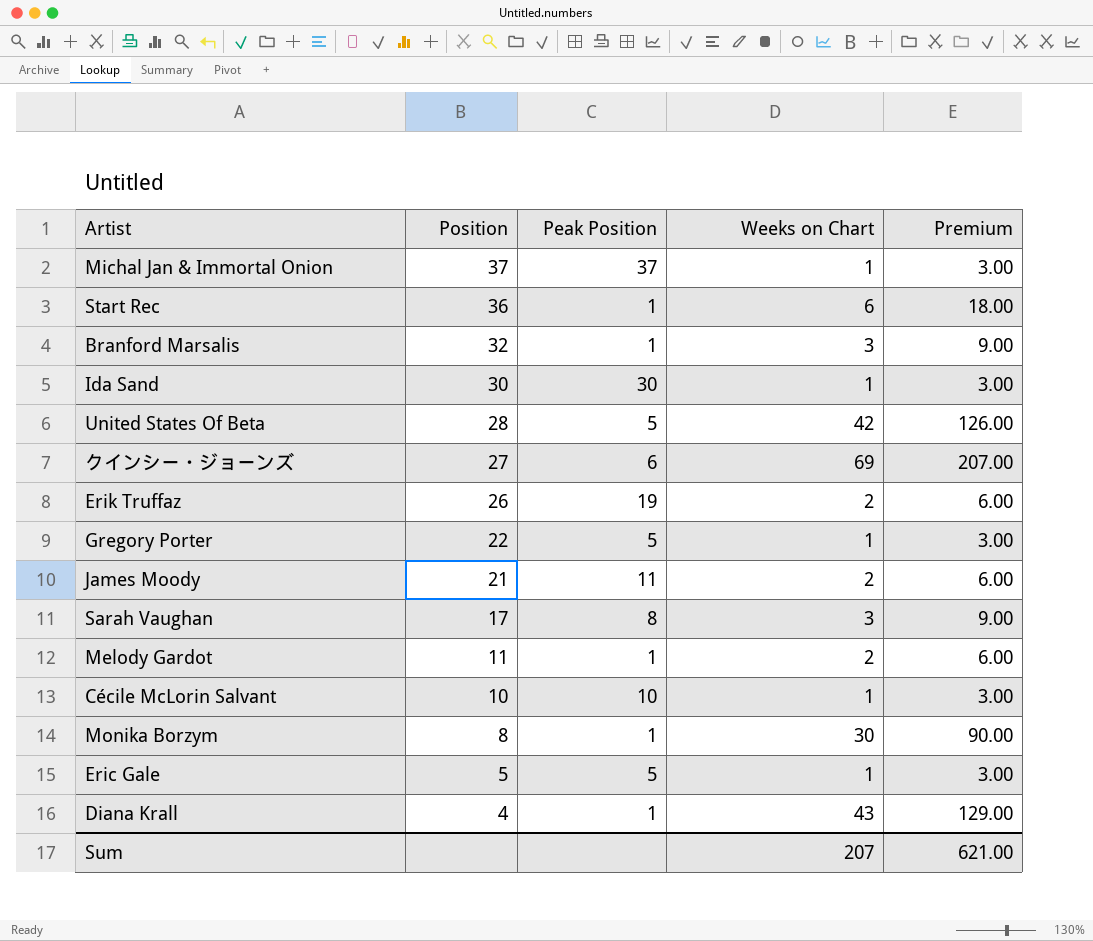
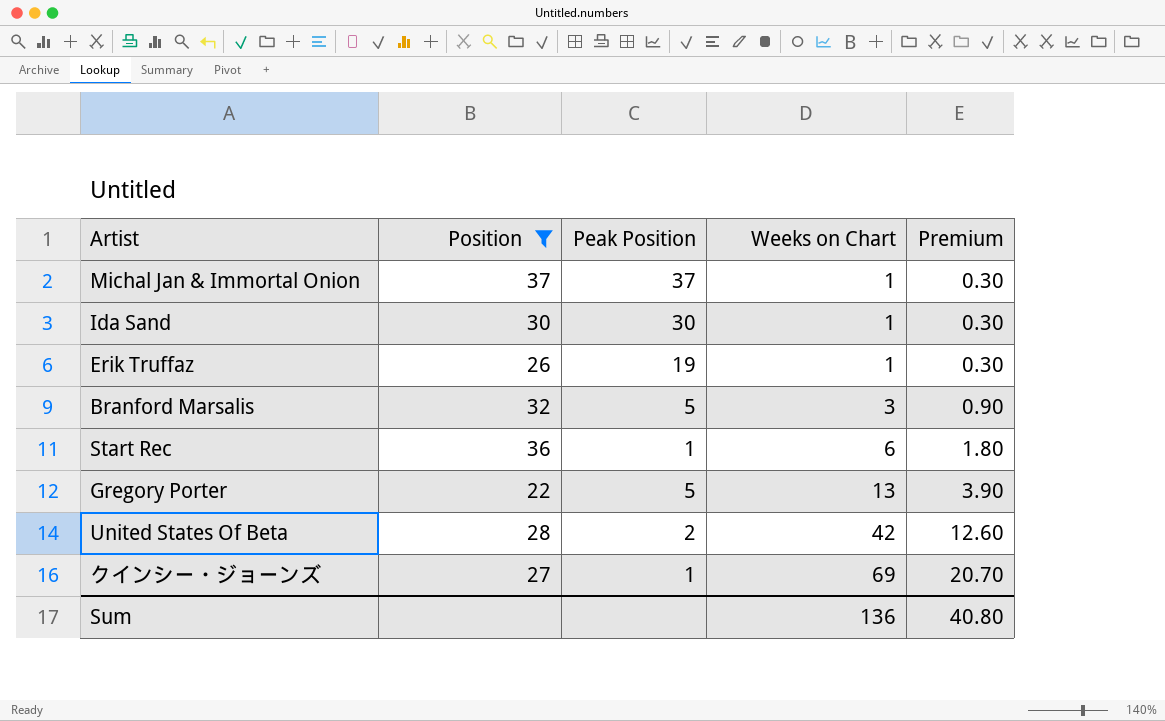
filter: none -> Position >= 22
row order: Position descending -> Weeks on Chart ascending
column Premium | formula: [Weeks on Chart] * 3 -> [Weeks on Chart] * 0.3
Erik Truffaz | Weeks on Chart: 2 -> 1
Branford Marsalis | Peak Position: 1 -> 5
Gregory Porter | Weeks on Chart: 1 -> 13
United States Of Beta | Peak Position: 5 -> 2
クインシー・ジョーンズ | Peak Position: 6 -> 1
Sum | Weeks on Chart: 207 -> 136
Sum | Premium: 621.00 -> 40.80

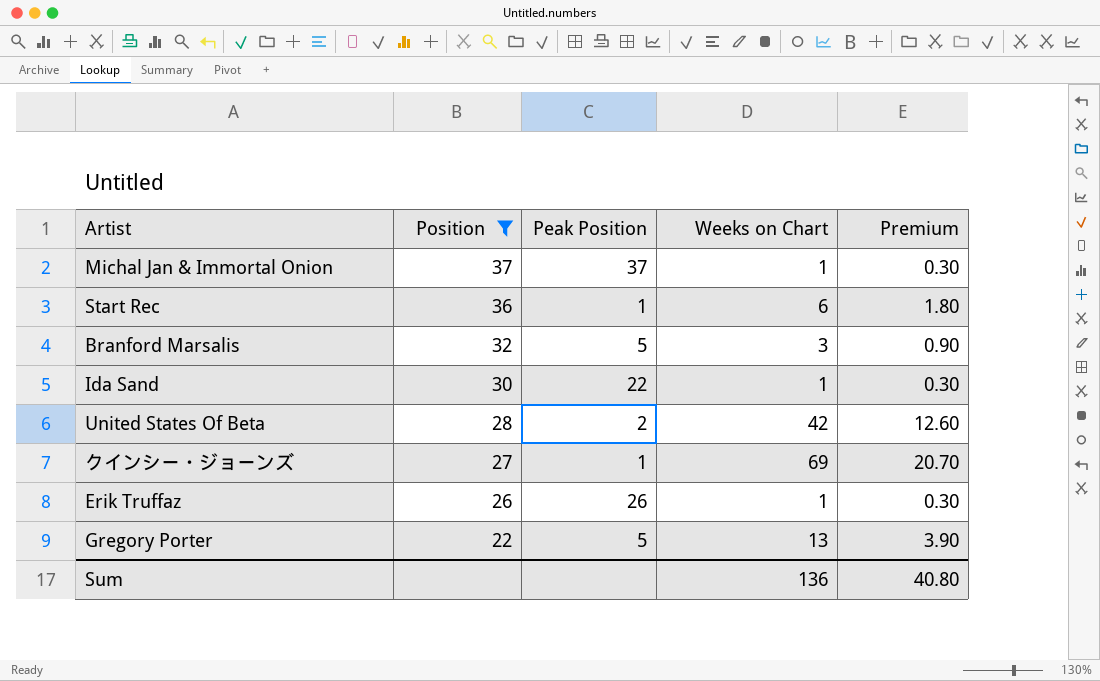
row order: Weeks on Chart ascending -> Position descending
Ida Sand | Peak Position: 30 -> 22
Erik Truffaz | Peak Position: 19 -> 26

